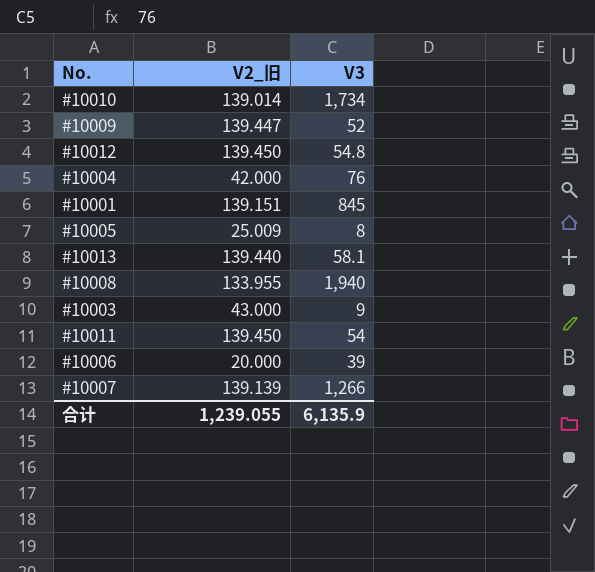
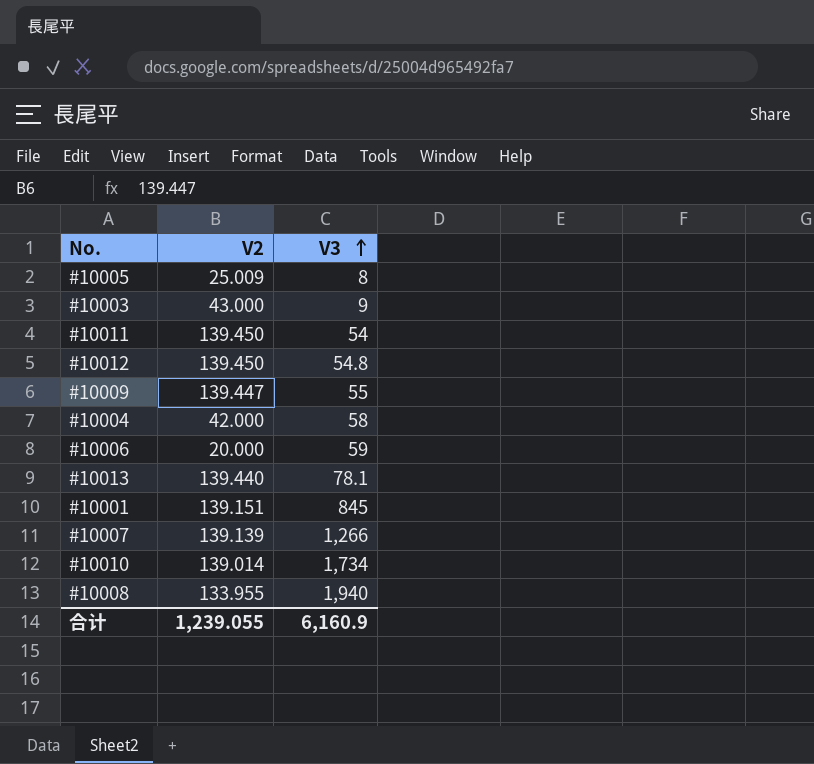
row order: none -> V3 ascending
column name: V2_旧 -> V2
#10009 | V3: 52 -> 55
#10004 | V3: 76 -> 58
#10006 | V3: 39 -> 59
#10013 | V3: 58.1 -> 78.1
合计 | V3: 6,135.9 -> 6,160.9

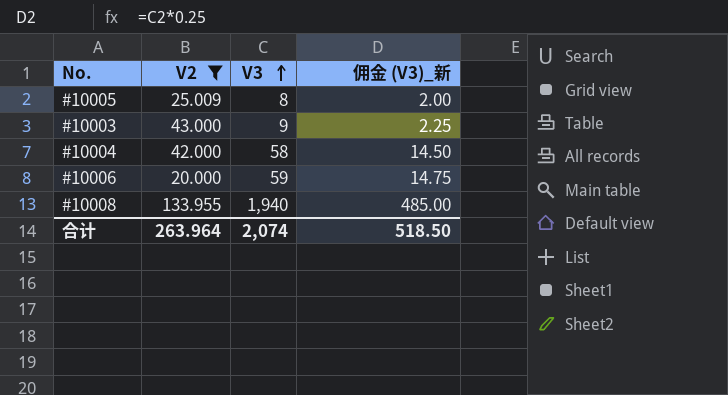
filter: none -> V2 <= 133.955
column 佣金 (V3)_新 | formula: none -> [V3] * 0.25
合计 | V2: 1,239.055 -> 263.964
合计 | V3: 6,160.9 -> 2,074

